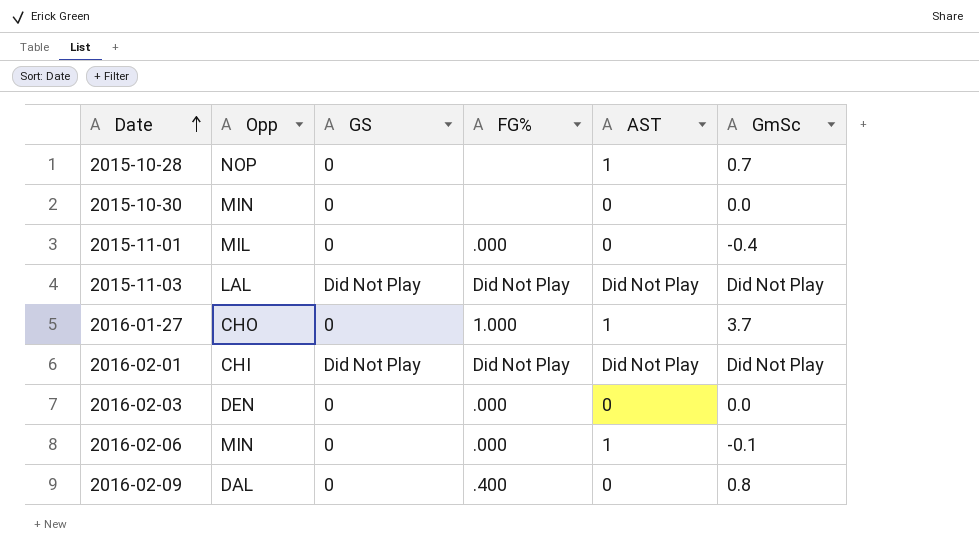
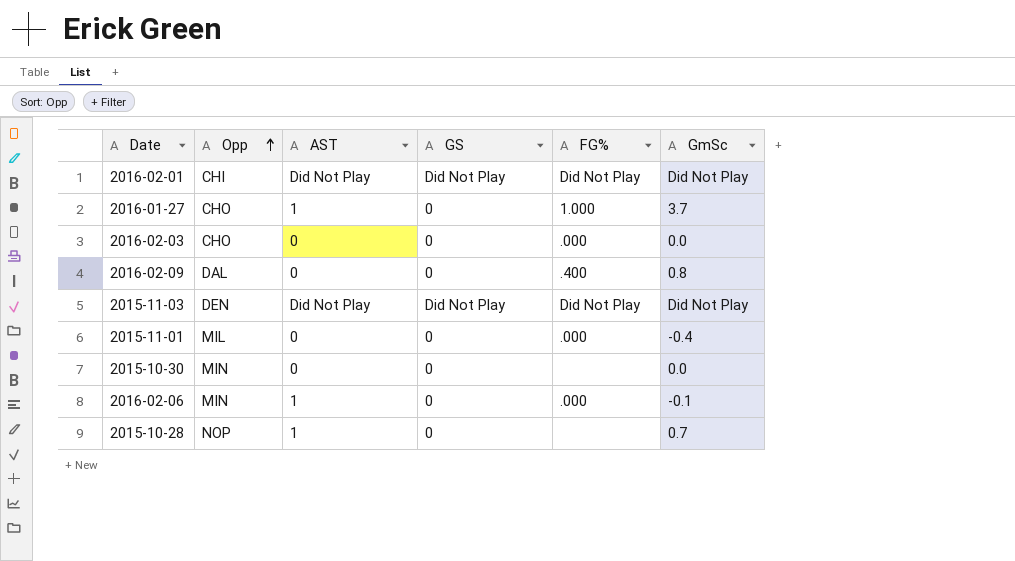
row order: Date ascending -> Opp ascending
column AST | position: 5 -> 3
2016-02-03 | Opp: DEN -> CHO
2015-11-03 | Opp: LAL -> DEN

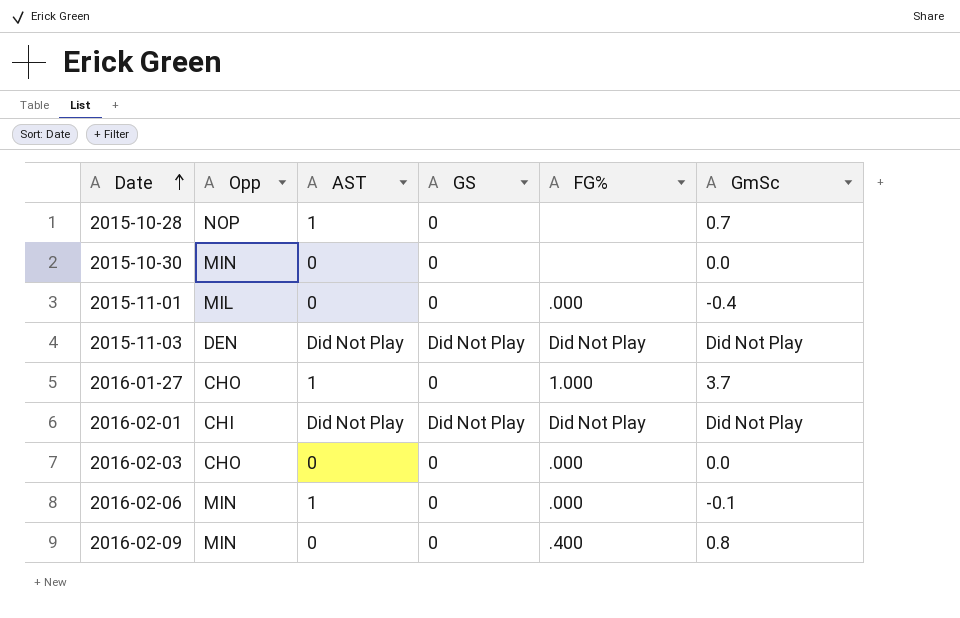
row order: Opp ascending -> Date ascending
2016-02-09 | Opp: DAL -> MIN

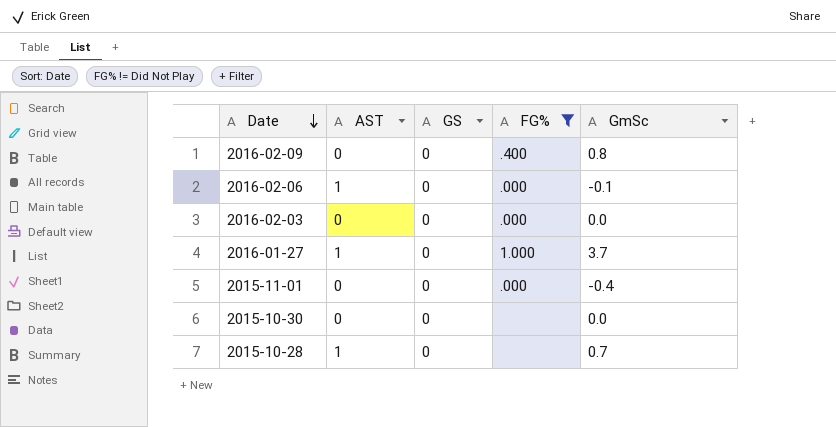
filter: none -> FG% != Did Not Play
row order: Date ascending -> Date descending
column Opp | position: 2 -> none

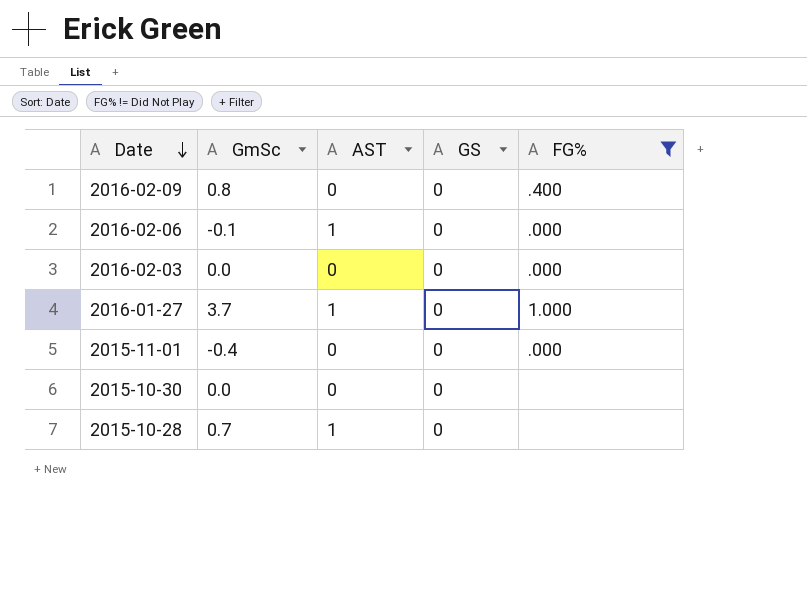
column GmSc | position: 5 -> 2

